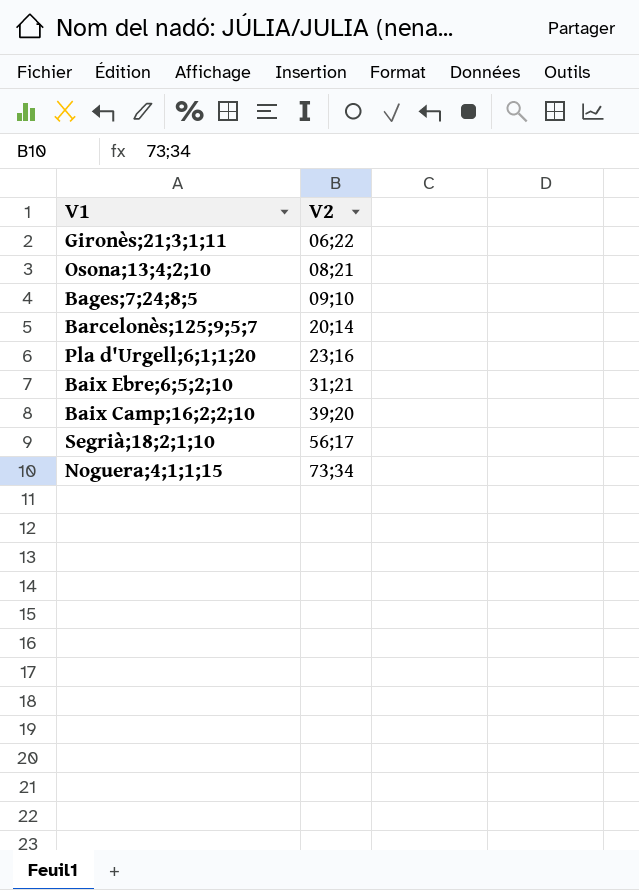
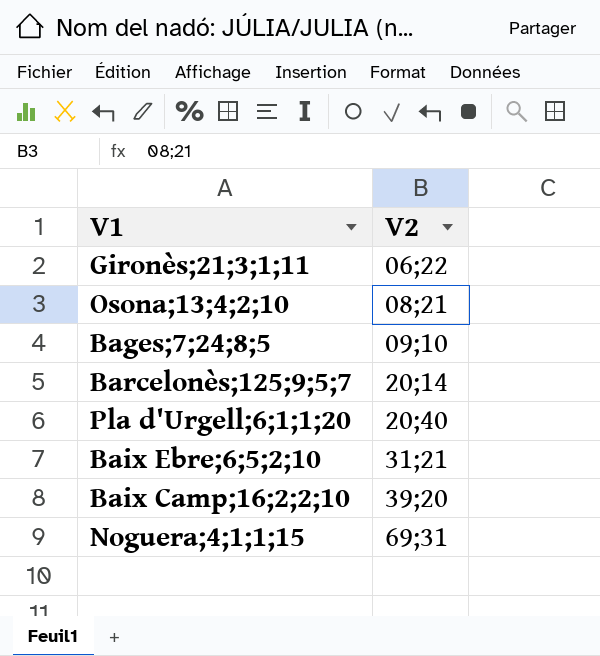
row Segrià;18;2;1;10: 56;17 -> none
Pla d'Urgell;6;1;1;20 | V2: 23;16 -> 20;40
Noguera;4;1;1;15 | V2: 73;34 -> 69;31

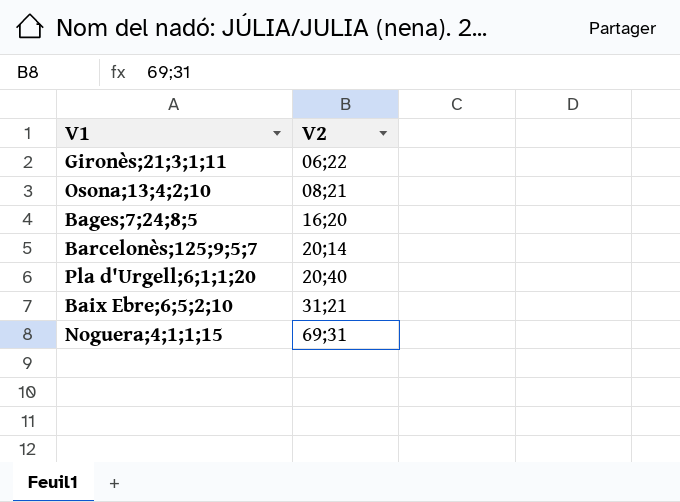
row Baix Camp;16;2;2;10: 39;20 -> none
Bages;7;24;8;5 | V2: 09;10 -> 16;20

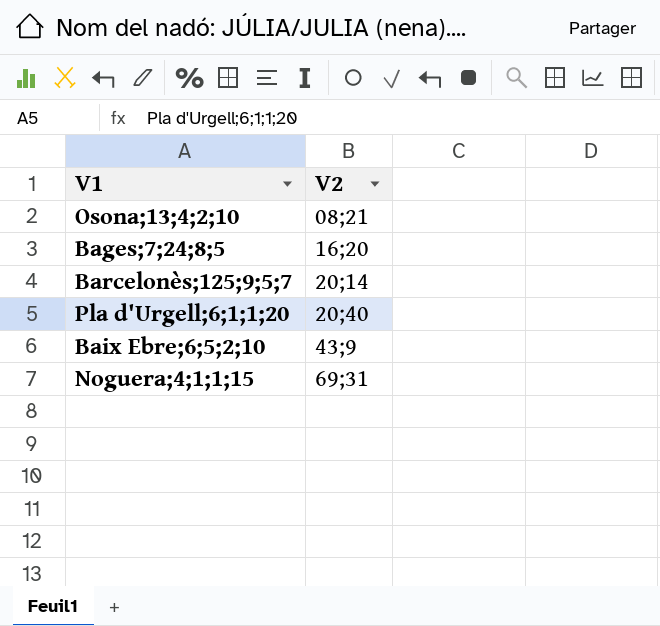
row Gironès;21;3;1;11: 06;22 -> none
Baix Ebre;6;5;2;10 | V2: 31;21 -> 43;9

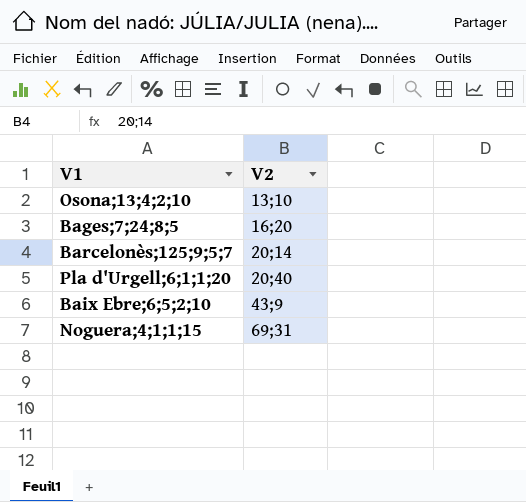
Osona;13;4;2;10 | V2: 08;21 -> 13;10

